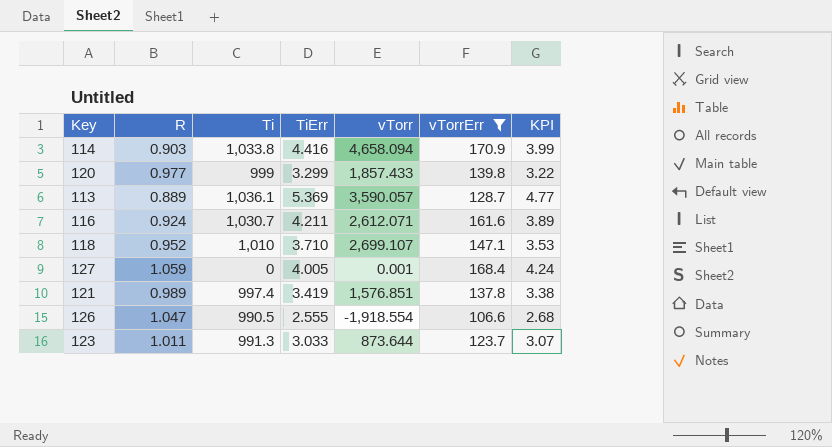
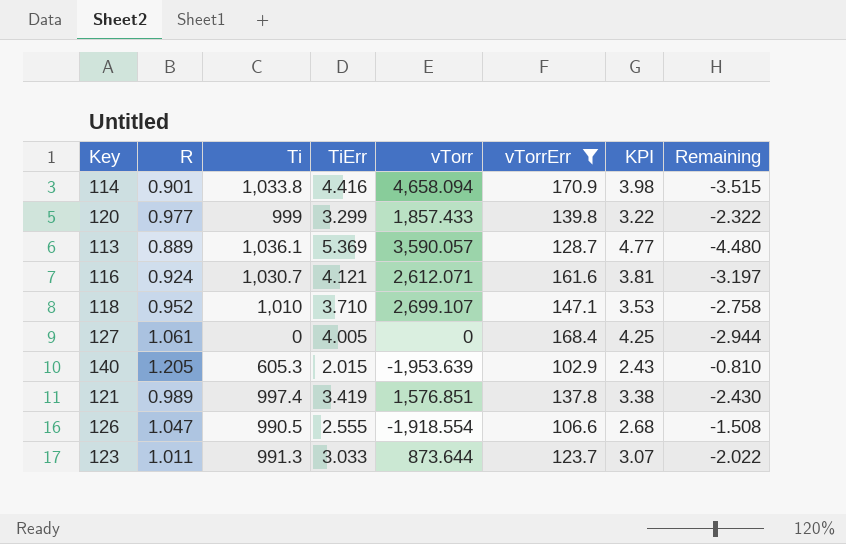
column Remaining | formula: none -> [R] - [TiErr]
114 | R: 0.903 -> 0.901
114 | KPI: 3.99 -> 3.98
116 | TiErr: 4.211 -> 4.121
116 | KPI: 3.89 -> 3.81
127 | R: 1.059 -> 1.061
127 | vTorr: 0.001 -> 0
127 | KPI: 4.24 -> 4.25
row 140: none -> 1.205 | 605.3 | 2.015 | -1,953.639 | 102.9 | 2.43 | -0.810

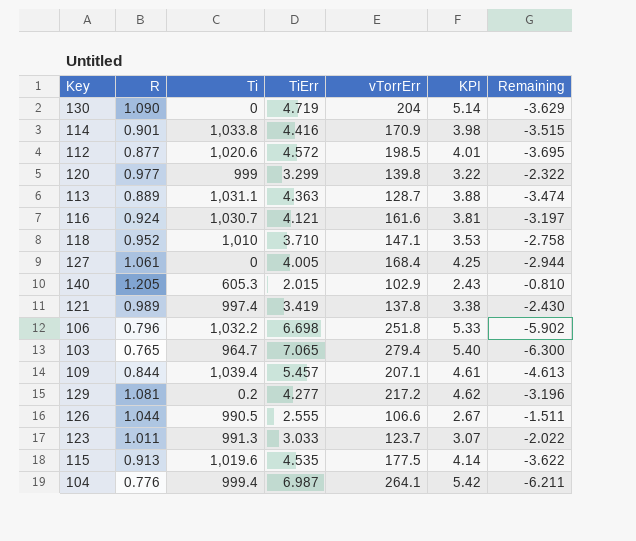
filter: vTorrErr <= 170.9 -> none
column vTorr | position: 5 -> none
113 | Ti: 1,036.1 -> 1,031.1
113 | TiErr: 5.369 -> 4.363
113 | KPI: 4.77 -> 3.88
113 | Remaining: -4.480 -> -3.474
126 | R: 1.047 -> 1.044
126 | KPI: 2.68 -> 2.67
126 | Remaining: -1.508 -> -1.511

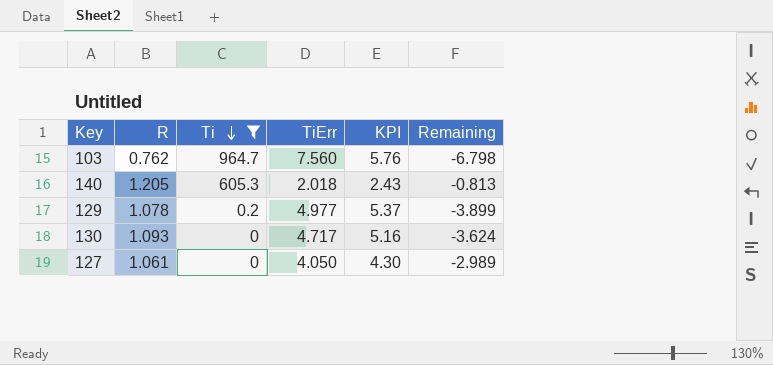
filter: none -> Ti <= 964.7
row order: none -> Ti descending
column vTorrErr | position: 5 -> none
103 | R: 0.765 -> 0.762
103 | TiErr: 7.065 -> 7.560
103 | KPI: 5.40 -> 5.76
103 | Remaining: -6.300 -> -6.798
140 | TiErr: 2.015 -> 2.018
140 | Remaining: -0.810 -> -0.813
129 | R: 1.081 -> 1.078
129 | TiErr: 4.277 -> 4.977
129 | KPI: 4.62 -> 5.37
129 | Remaining: -3.196 -> -3.899
130 | R: 1.090 -> 1.093
130 | TiErr: 4.719 -> 4.717
130 | KPI: 5.14 -> 5.16
130 | Remaining: -3.629 -> -3.624
127 | TiErr: 4.005 -> 4.050
127 | KPI: 4.25 -> 4.30
127 | Remaining: -2.944 -> -2.989

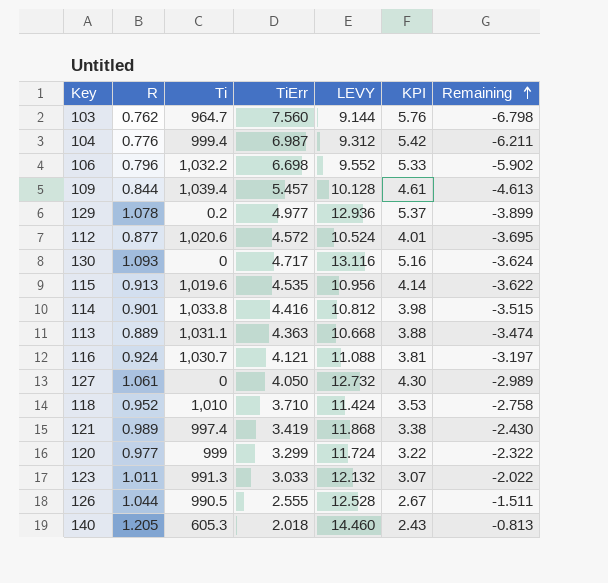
filter: Ti <= 964.7 -> none
row order: Ti descending -> Remaining ascending
column LEVY | formula: none -> [R] * 12

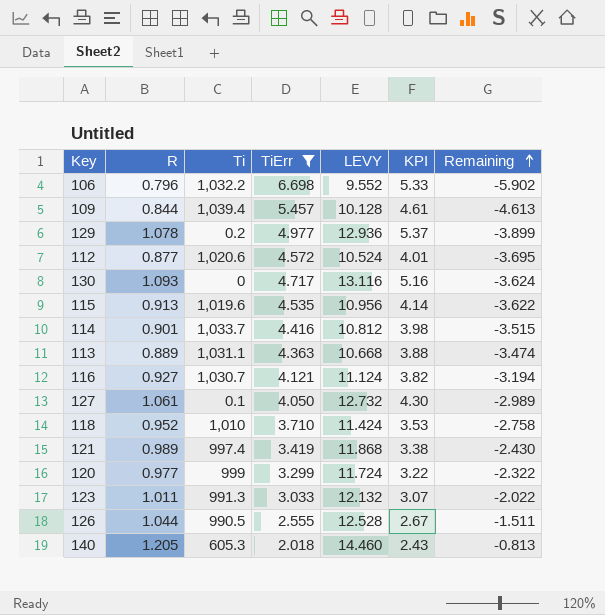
filter: none -> TiErr <= 6.698
114 | Ti: 1,033.8 -> 1,033.7
116 | R: 0.924 -> 0.927
116 | LEVY: 11.088 -> 11.124
116 | KPI: 3.81 -> 3.82
116 | Remaining: -3.197 -> -3.194
127 | Ti: 0 -> 0.1

